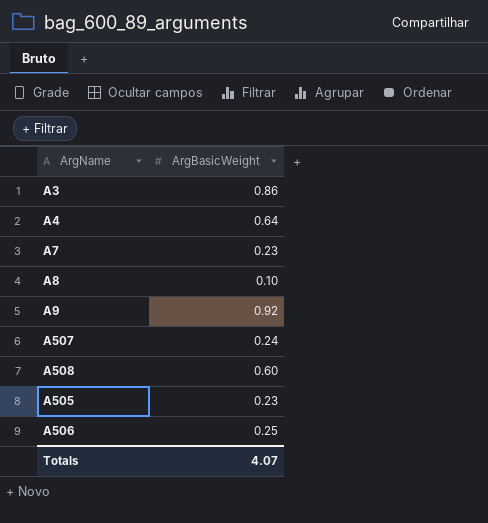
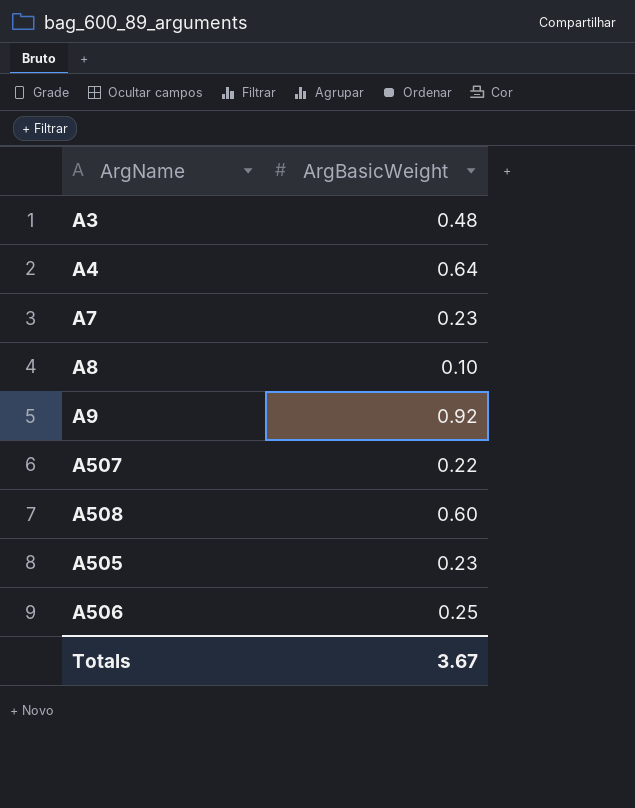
A3 | ArgBasicWeight: 0.86 -> 0.48
A507 | ArgBasicWeight: 0.24 -> 0.22
Totals | ArgBasicWeight: 4.07 -> 3.67

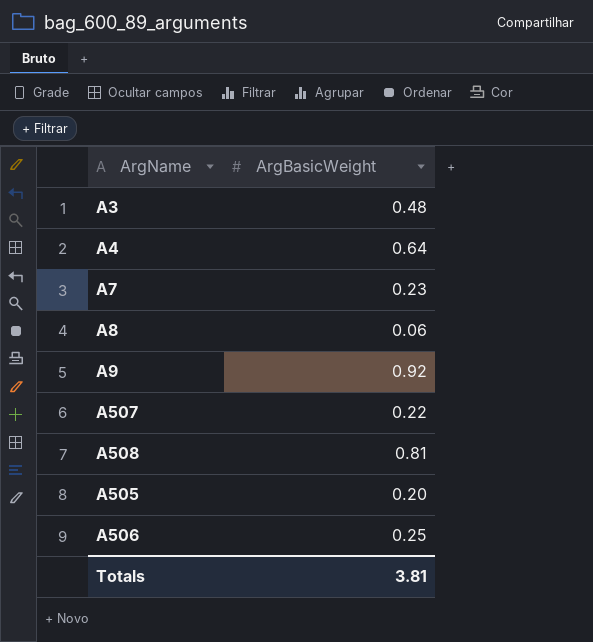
A8 | ArgBasicWeight: 0.10 -> 0.06
A508 | ArgBasicWeight: 0.60 -> 0.81
A505 | ArgBasicWeight: 0.23 -> 0.20
Totals | ArgBasicWeight: 3.67 -> 3.81

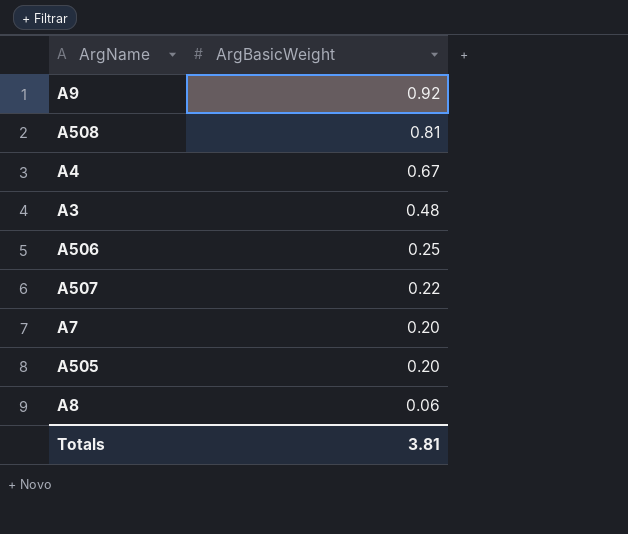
row order: none -> ArgBasicWeight descending
A4 | ArgBasicWeight: 0.64 -> 0.67
A7 | ArgBasicWeight: 0.23 -> 0.20

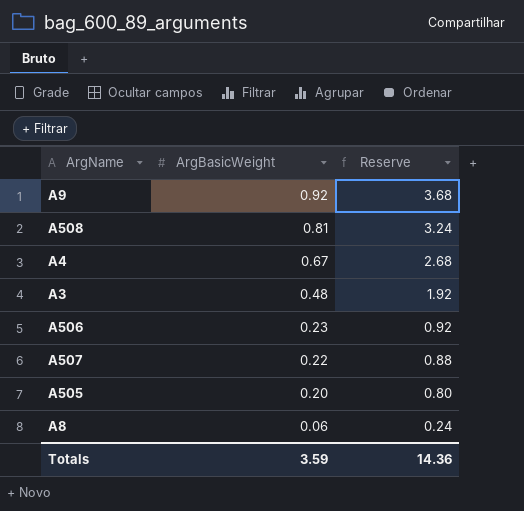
column Reserve | formula: none -> [ArgBasicWeight] * 4
row A7: 0.20 -> none
A506 | ArgBasicWeight: 0.25 -> 0.23
Totals | ArgBasicWeight: 3.81 -> 3.59

